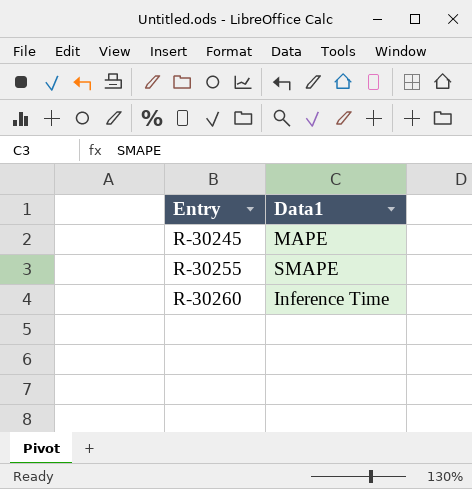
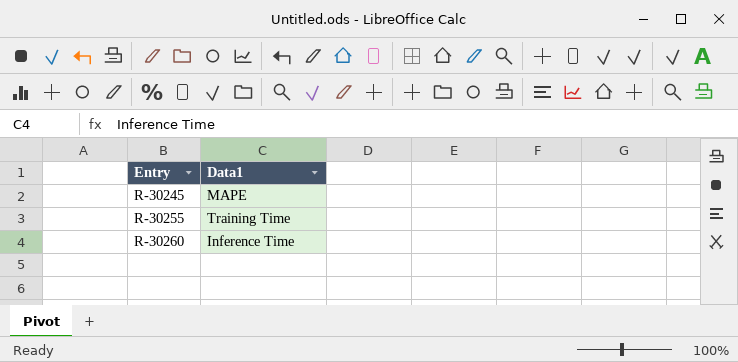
R-30255 | Data1: SMAPE -> Training Time

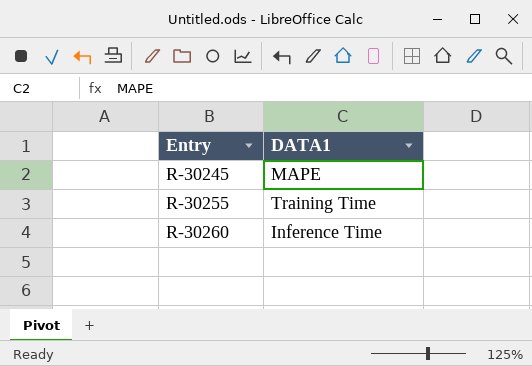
column name: Data1 -> DATA1

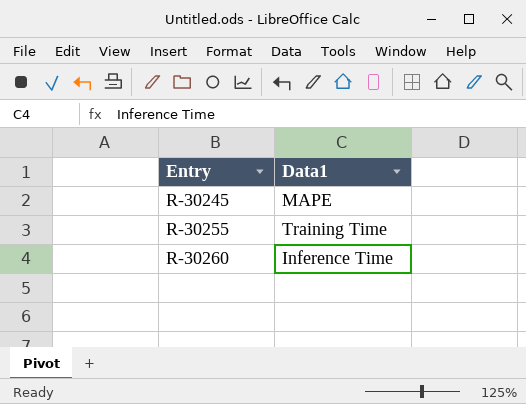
column name: DATA1 -> Data1

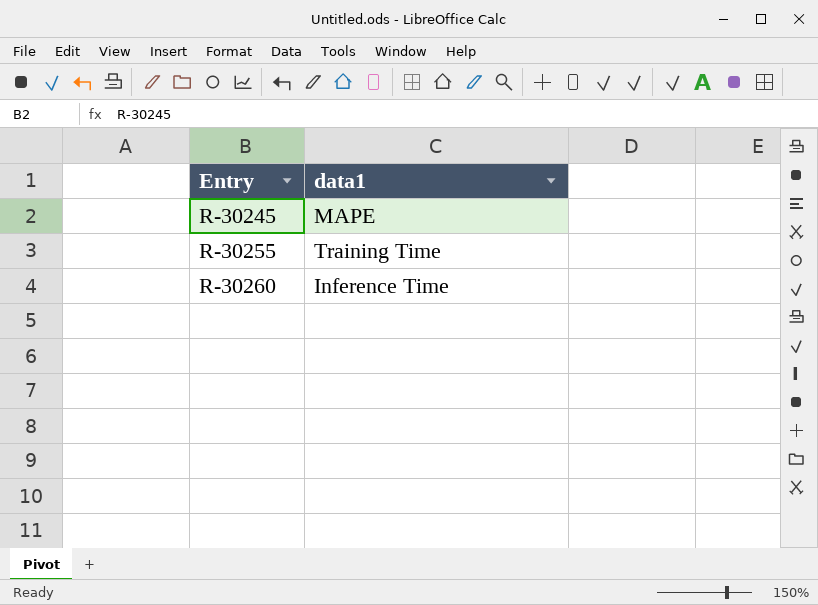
column name: Data1 -> data1

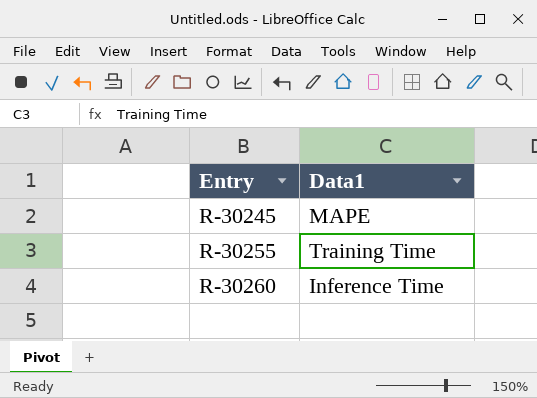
column name: data1 -> Data1

